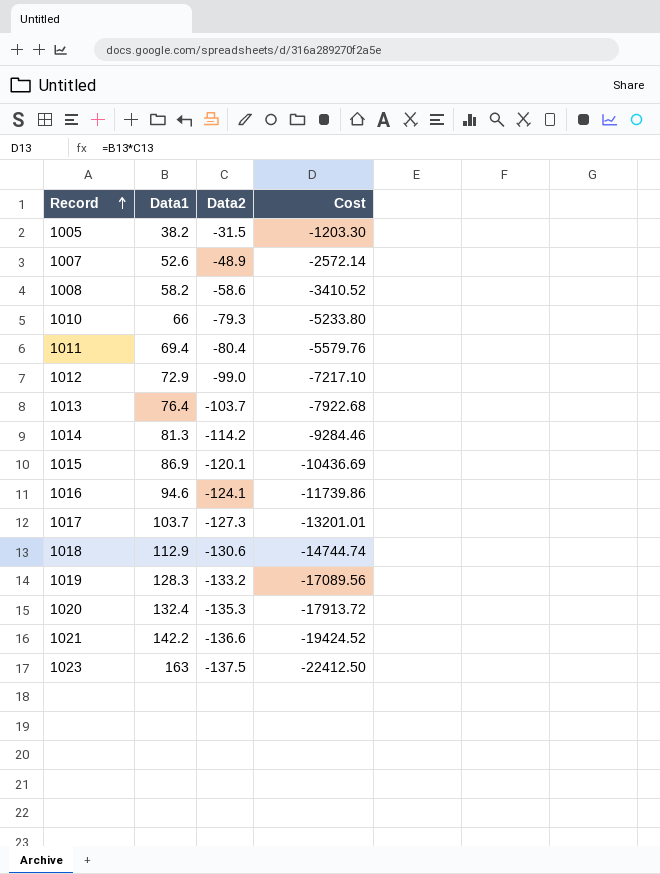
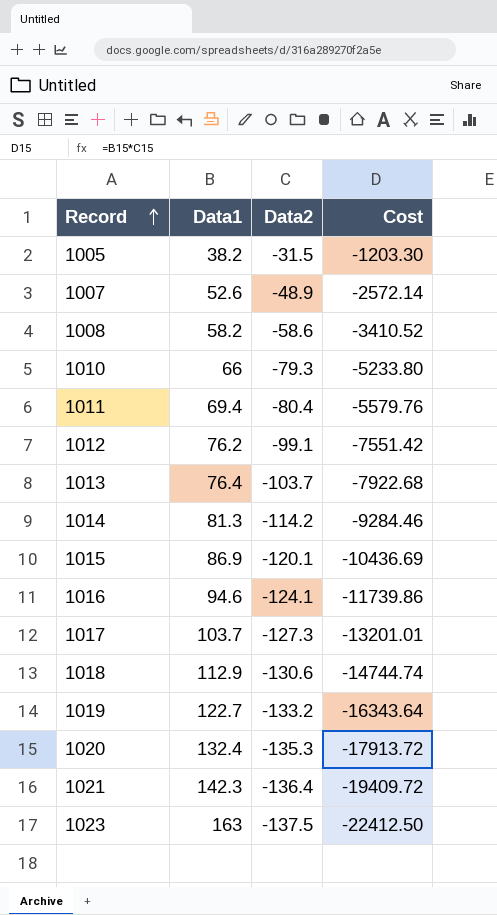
1012 | Data1: 72.9 -> 76.2
1012 | Data2: -99.0 -> -99.1
1012 | Cost: -7217.10 -> -7551.42
1019 | Data1: 128.3 -> 122.7
1019 | Cost: -17089.56 -> -16343.64
1021 | Data1: 142.2 -> 142.3
1021 | Data2: -136.6 -> -136.4
1021 | Cost: -19424.52 -> -19409.72

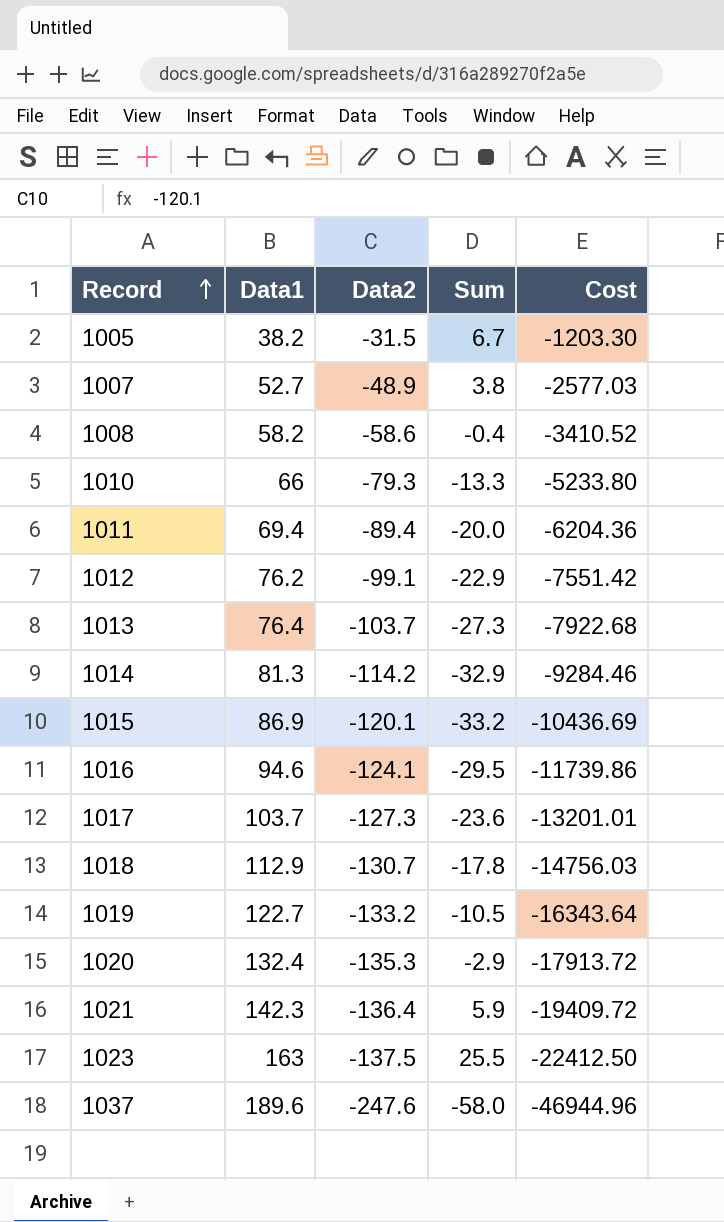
column Sum | formula: none -> [Data1] + [Data2]
1007 | Data1: 52.6 -> 52.7
1007 | Cost: -2572.14 -> -2577.03
1011 | Data2: -80.4 -> -89.4
1011 | Cost: -5579.76 -> -6204.36
1018 | Data2: -130.6 -> -130.7
1018 | Cost: -14744.74 -> -14756.03
row 1037: none -> 189.6 | -247.6 | -58.0 | -46944.96

